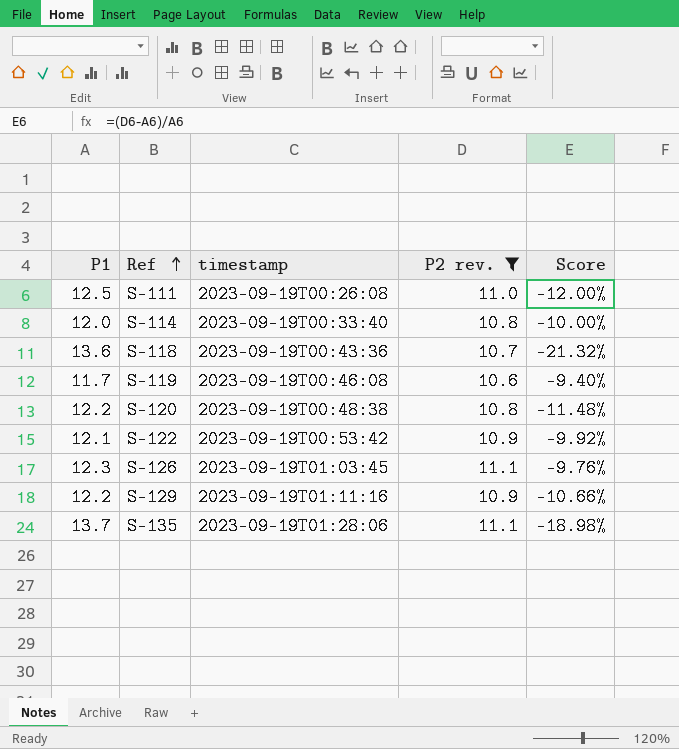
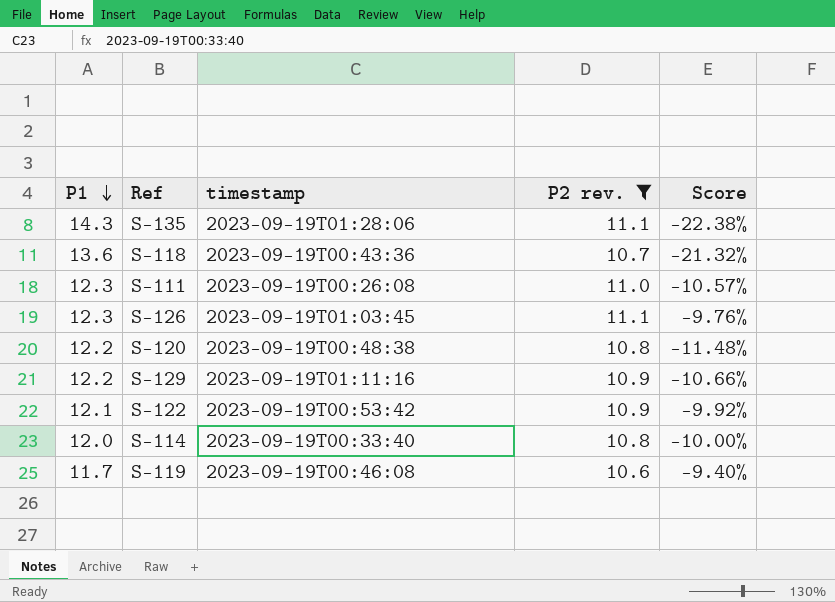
row order: Ref ascending -> P1 descending
S-135 | P1: 13.7 -> 14.3
S-135 | Score: -18.98% -> -22.38%
S-111 | P1: 12.5 -> 12.3
S-111 | Score: -12.00% -> -10.57%

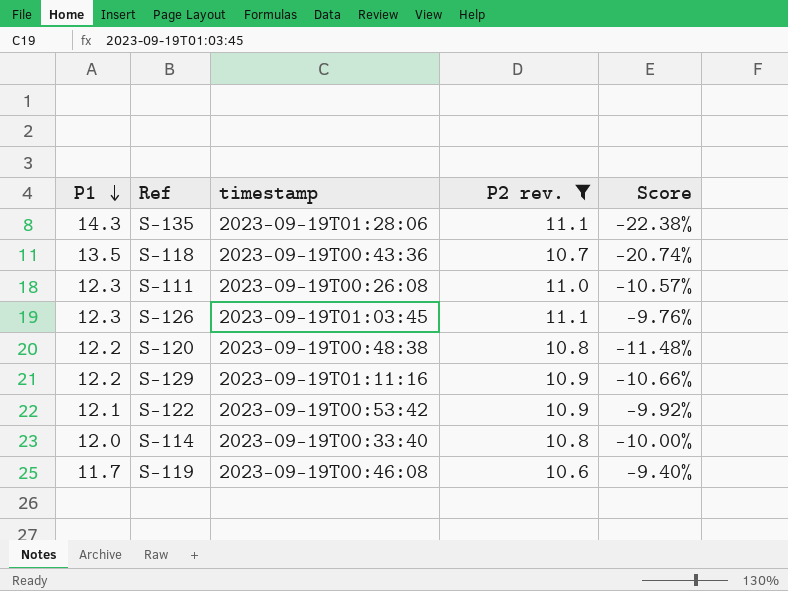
S-118 | P1: 13.6 -> 13.5
S-118 | Score: -21.32% -> -20.74%

